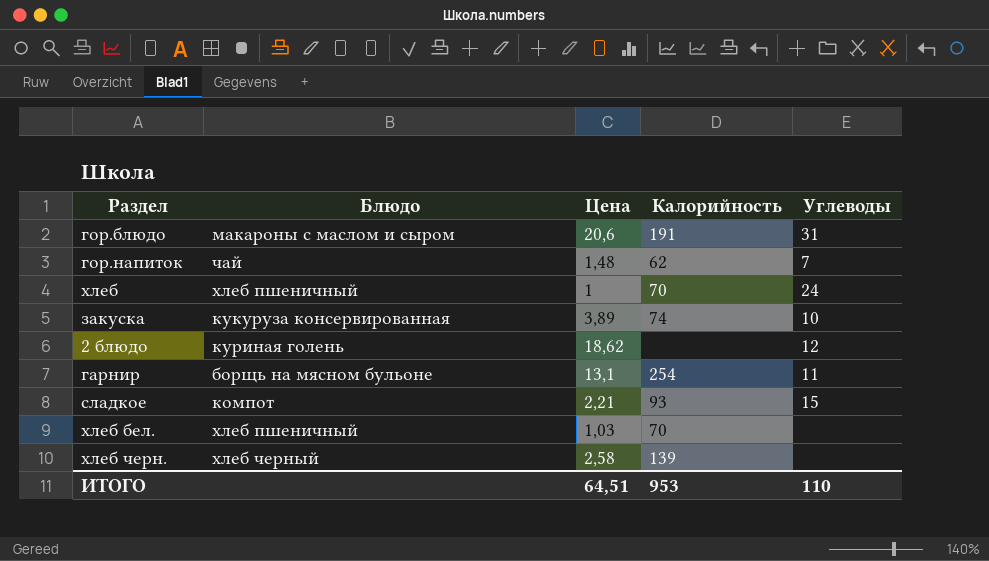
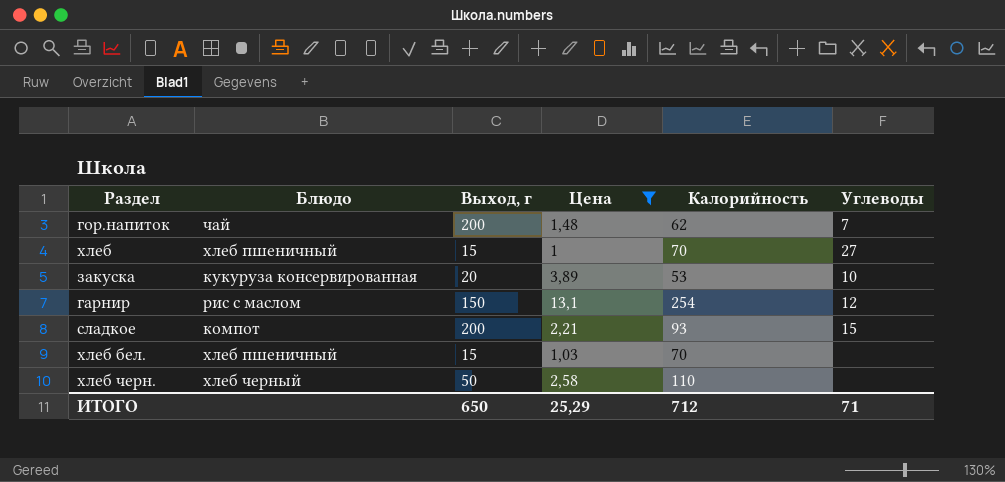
filter: none -> Цена <= 13,1
column Выход, г | position: none -> 3
хлеб | Углеводы: 24 -> 27
закуска | Калорийность: 74 -> 53
гарнир | Блюдо: борщь на мясном бульоне -> рис с маслом
гарнир | Углеводы: 11 -> 12
хлеб черн. | Калорийность: 139 -> 110
ИТОГО | Цена: 64,51 -> 25,29
ИТОГО | Калорийность: 953 -> 712
ИТОГО | Углеводы: 110 -> 71

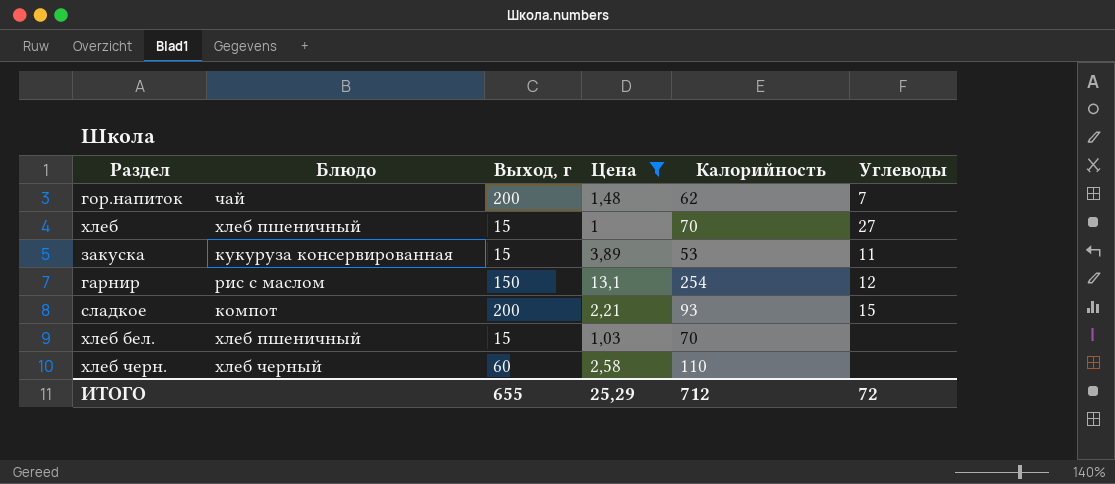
закуска | Выход, г: 20 -> 15
закуска | Углеводы: 10 -> 11
хлеб черн. | Выход, г: 50 -> 60
ИТОГО | Выход, г: 650 -> 655
ИТОГО | Углеводы: 71 -> 72

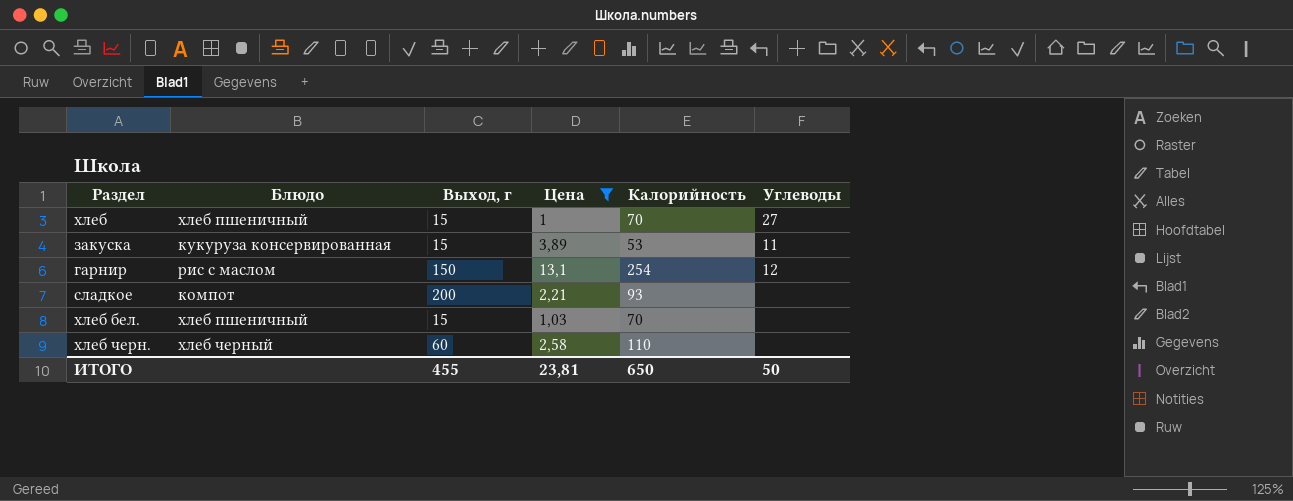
row гор.напиток: чай | 200 | 1,48 | 62 | 7 -> none
сладкое | Углеводы: 15 -> none
ИТОГО | Выход, г: 655 -> 455
ИТОГО | Цена: 25,29 -> 23,81
ИТОГО | Калорийность: 712 -> 650
ИТОГО | Углеводы: 72 -> 50

